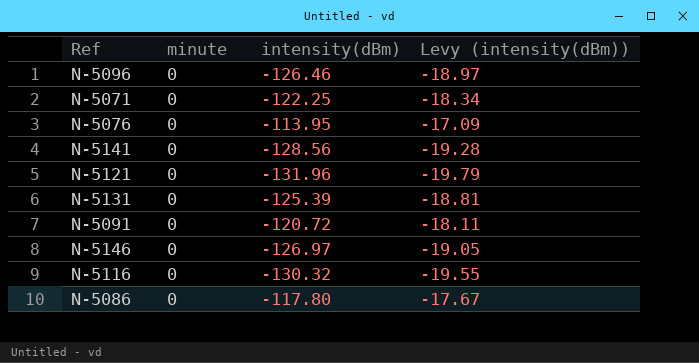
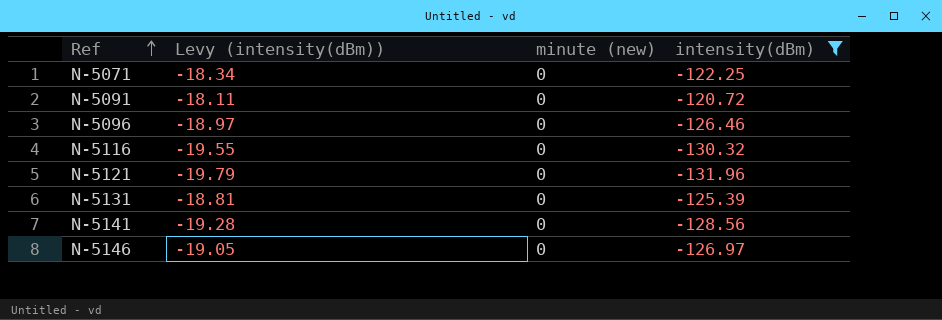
filter: none -> intensity(dBm) <= -120.72
row order: none -> Ref ascending
column Levy (intensity(dBm)) | position: 4 -> 2
column name: minute -> minute (new)

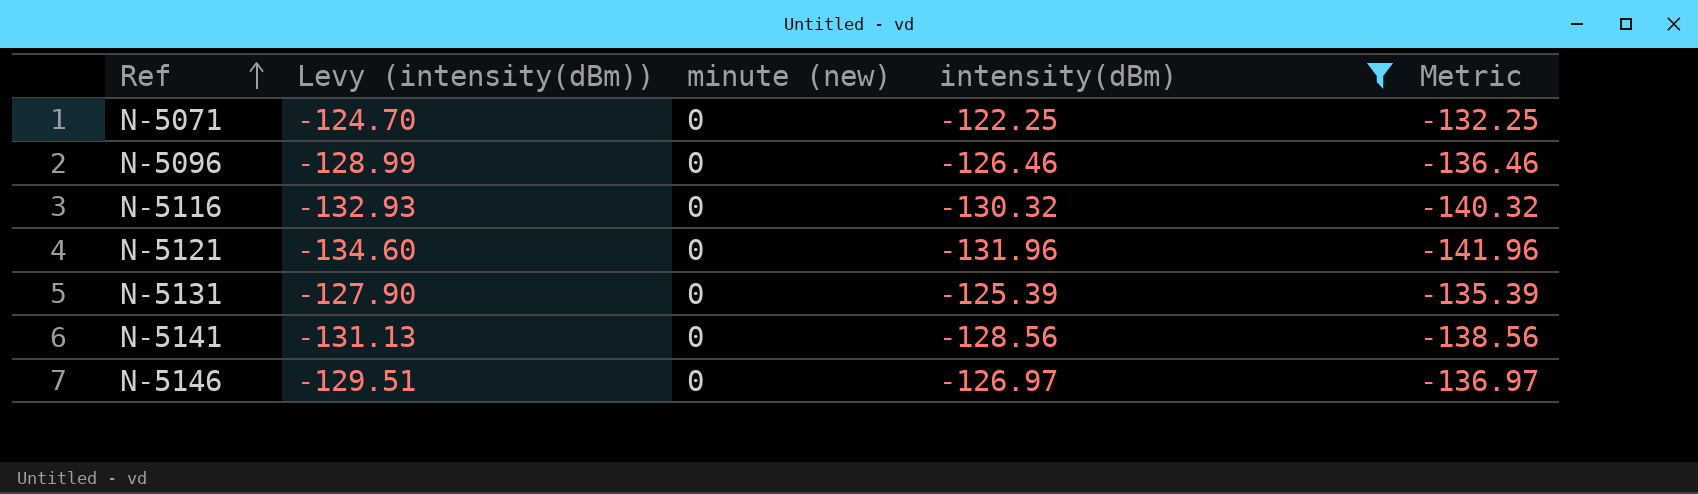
column Levy (intensity(dBm)) | formula: [intensity(dBm)] * 0.15 -> [intensity(dBm)] * 1.02
column Metric | formula: none -> [intensity(dBm)] - 10
row N-5091: -18.11 | 0 | -120.72 -> none

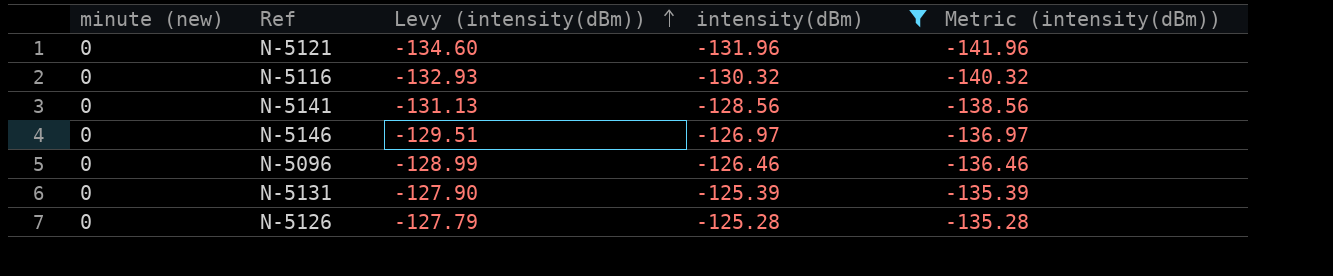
row order: Ref ascending -> Levy (intensity(dBm)) ascending
column minute (new) | position: 3 -> 1
column name: Metric -> Metric (intensity(dBm))
row N-5071: -124.70 | 0 | -122.25 | -132.25 -> none
row N-5126: none -> 0 | -127.79 | -125.28 | -135.28

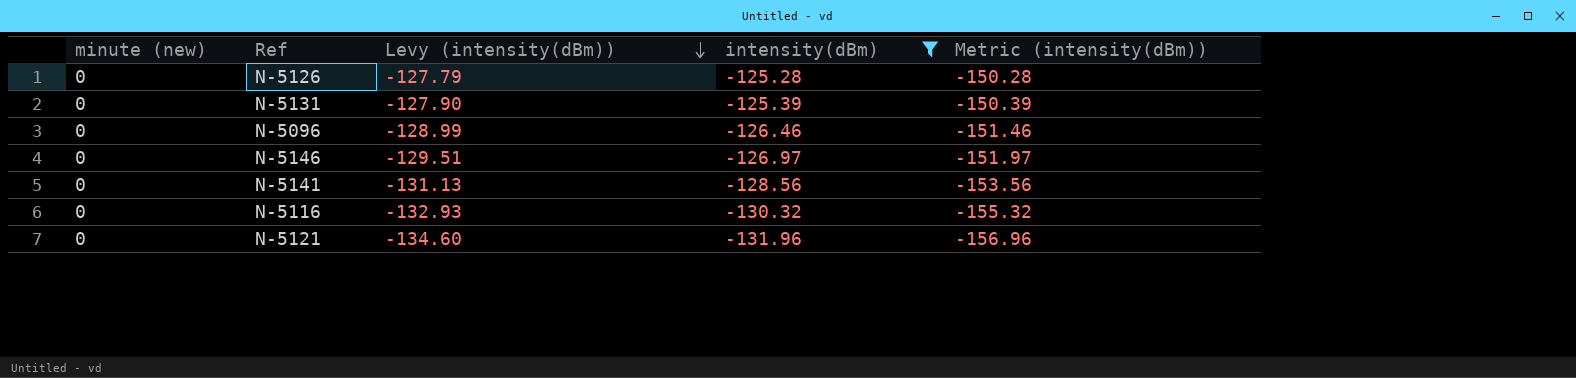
row order: Levy (intensity(dBm)) ascending -> Levy (intensity(dBm)) descending
column Metric (intensity(dBm)) | formula: [intensity(dBm)] - 10 -> [intensity(dBm)] - 25

